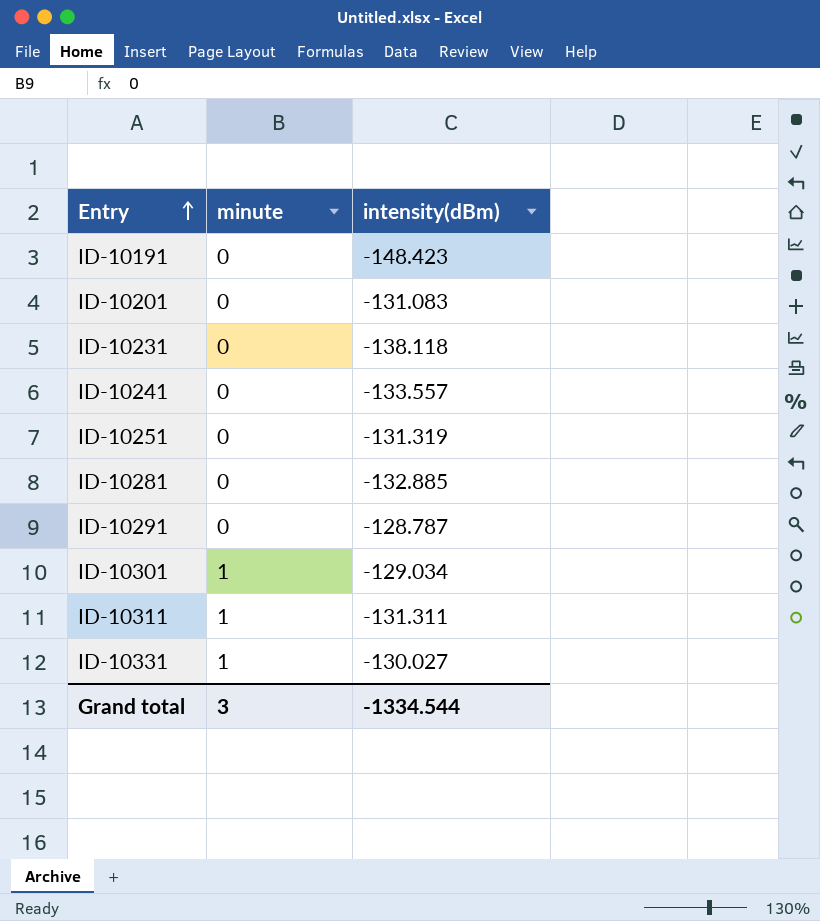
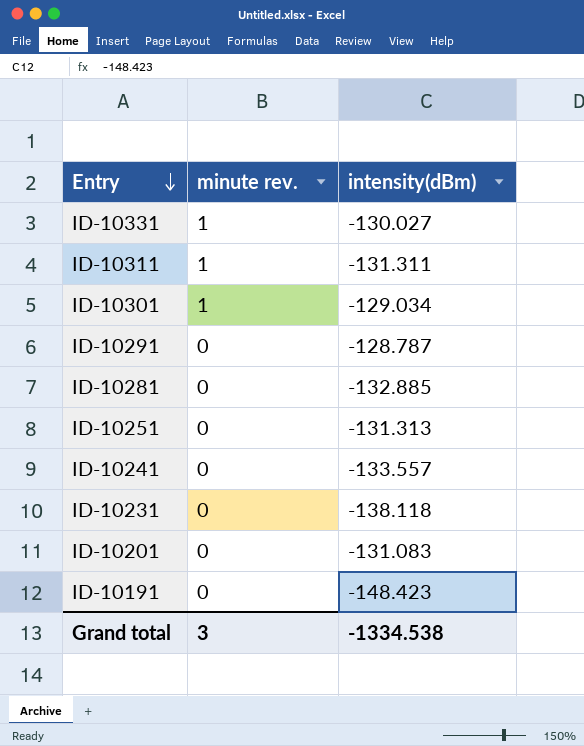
row order: Entry ascending -> Entry descending
column name: minute -> minute rev.
ID-10251 | intensity(dBm): -131.319 -> -131.313
Grand total | intensity(dBm): -1334.544 -> -1334.538

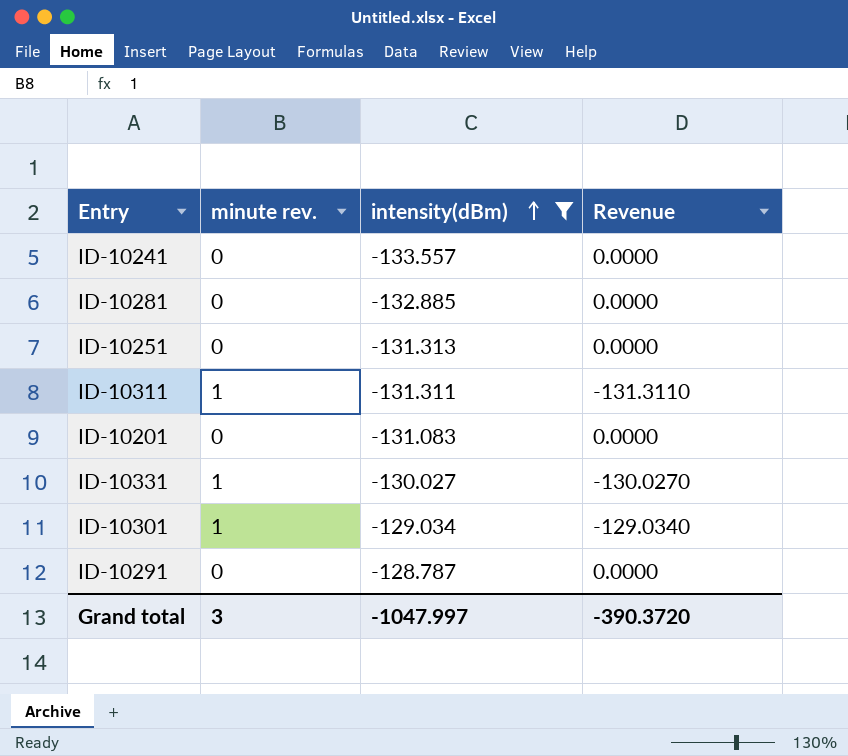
filter: none -> intensity(dBm) >= -133.557
row order: Entry descending -> intensity(dBm) ascending
column Revenue | formula: none -> [minute rev.] * [intensity(dBm)]
Grand total | intensity(dBm): -1334.538 -> -1047.997

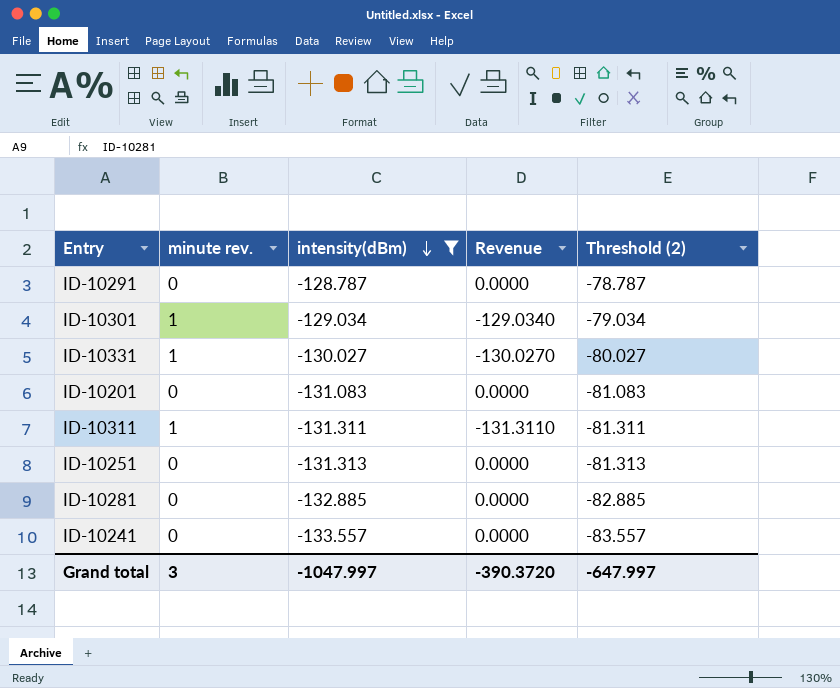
row order: intensity(dBm) ascending -> intensity(dBm) descending
column Threshold (2) | formula: none -> [intensity(dBm)] + 50

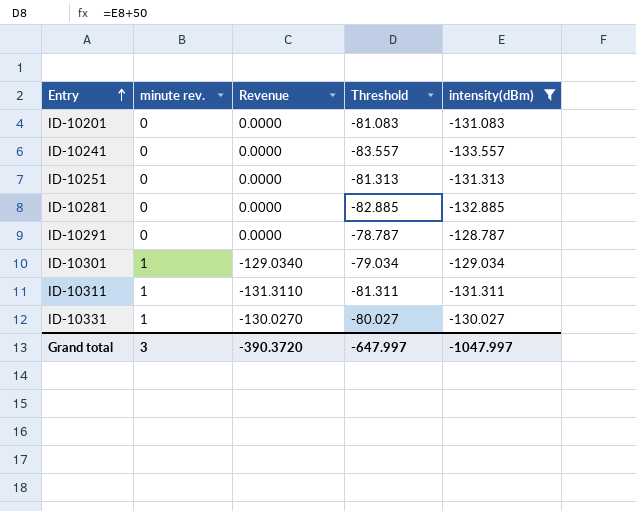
row order: intensity(dBm) descending -> Entry ascending
column name: Threshold (2) -> Threshold
column intensity(dBm) | position: 3 -> 5

